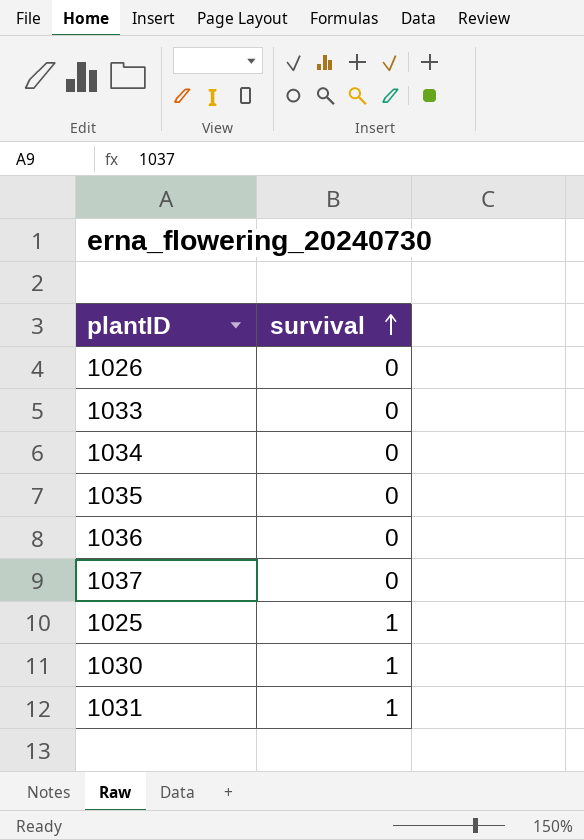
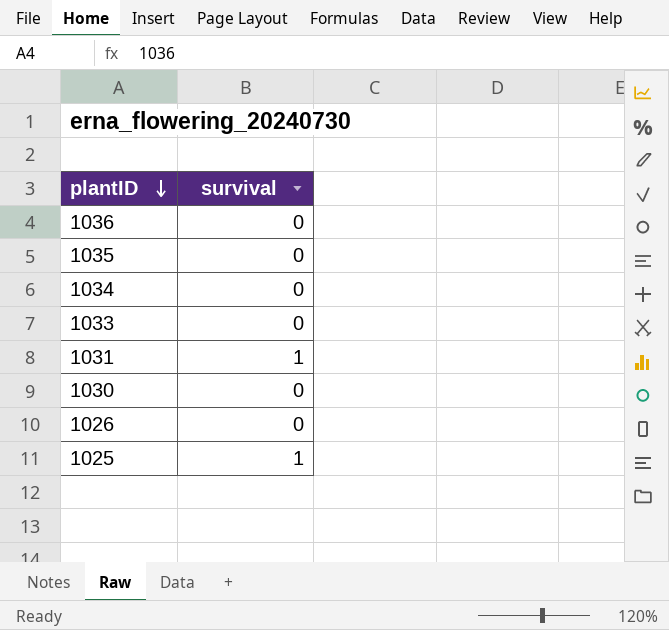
row order: survival ascending -> plantID descending
row 1037: 0 -> none
1030 | survival: 1 -> 0

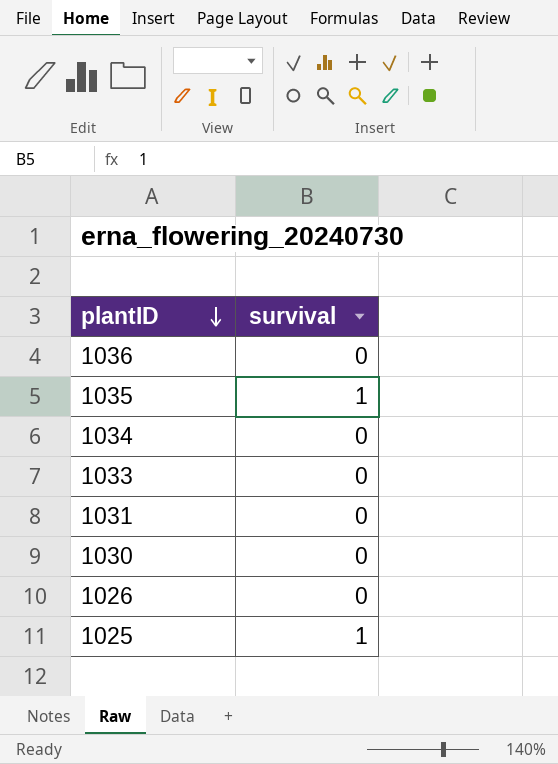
1035 | survival: 0 -> 1
1031 | survival: 1 -> 0

